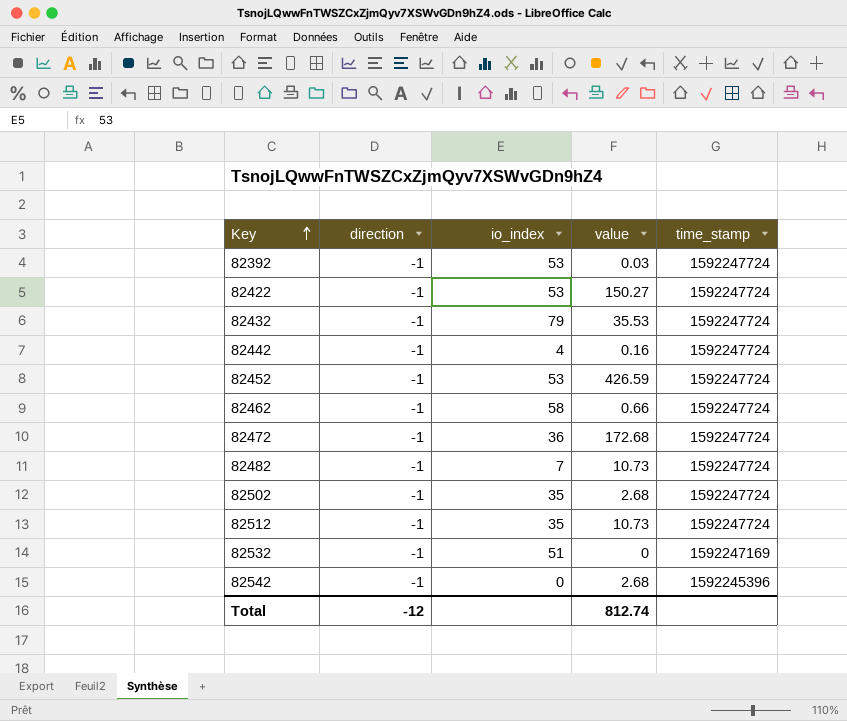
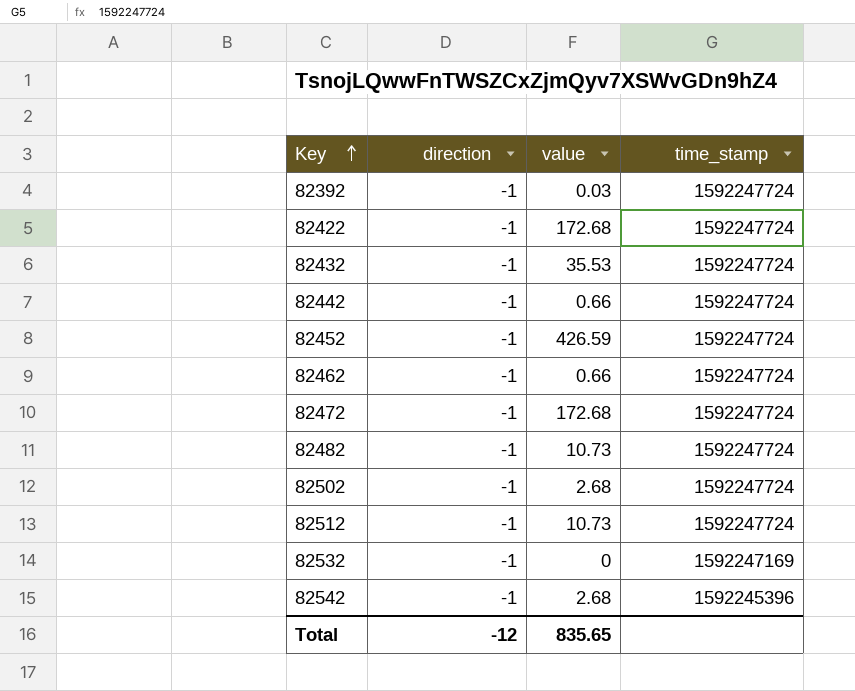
column io_index | position: 3 -> none
82422 | value: 150.27 -> 172.68
82442 | value: 0.16 -> 0.66
Total | value: 812.74 -> 835.65

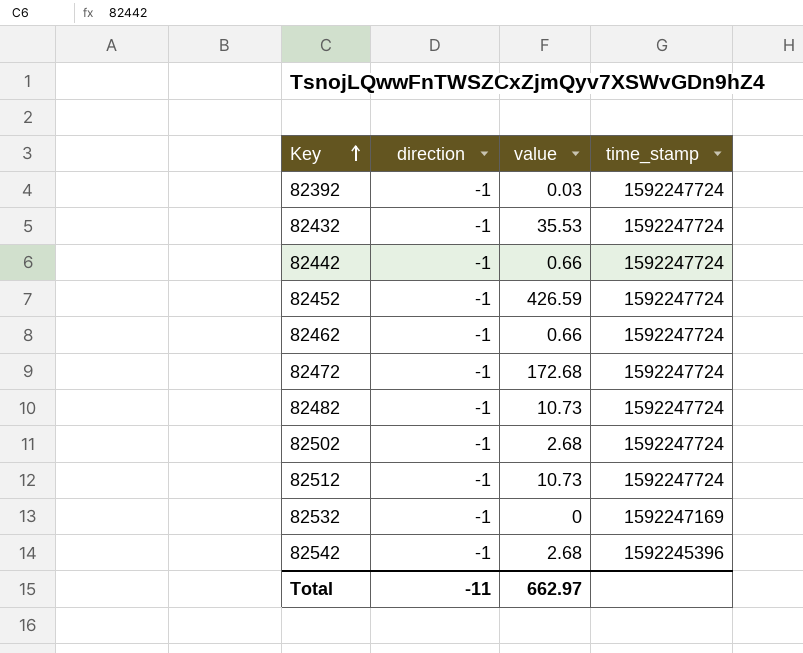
row 82422: -1 | 172.68 | 1592247724 -> none
Total | direction: -12 -> -11
Total | value: 835.65 -> 662.97

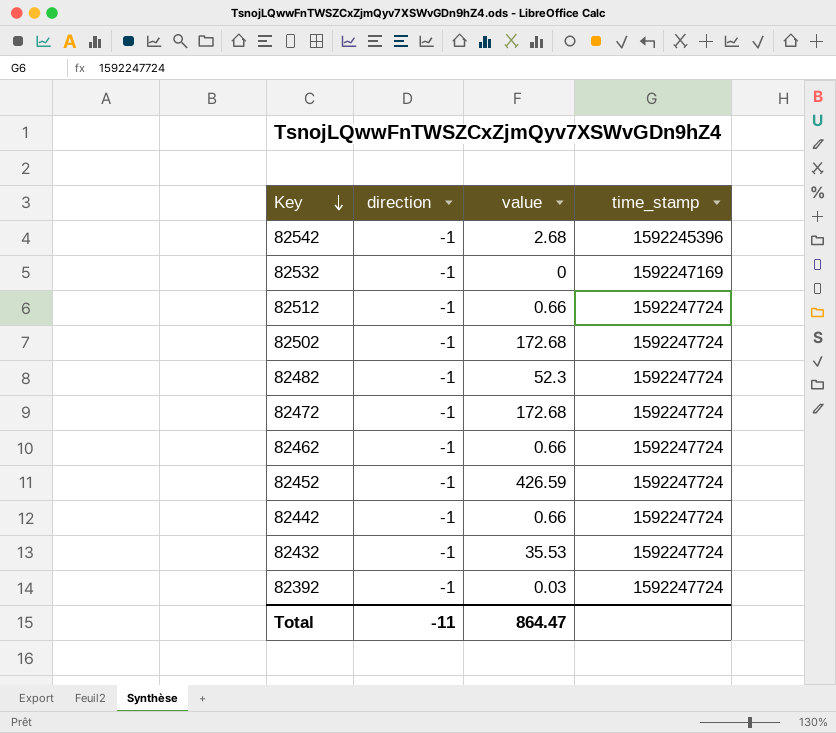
row order: Key ascending -> Key descending
82512 | value: 10.73 -> 0.66
82502 | value: 2.68 -> 172.68
82482 | value: 10.73 -> 52.3
Total | value: 662.97 -> 864.47

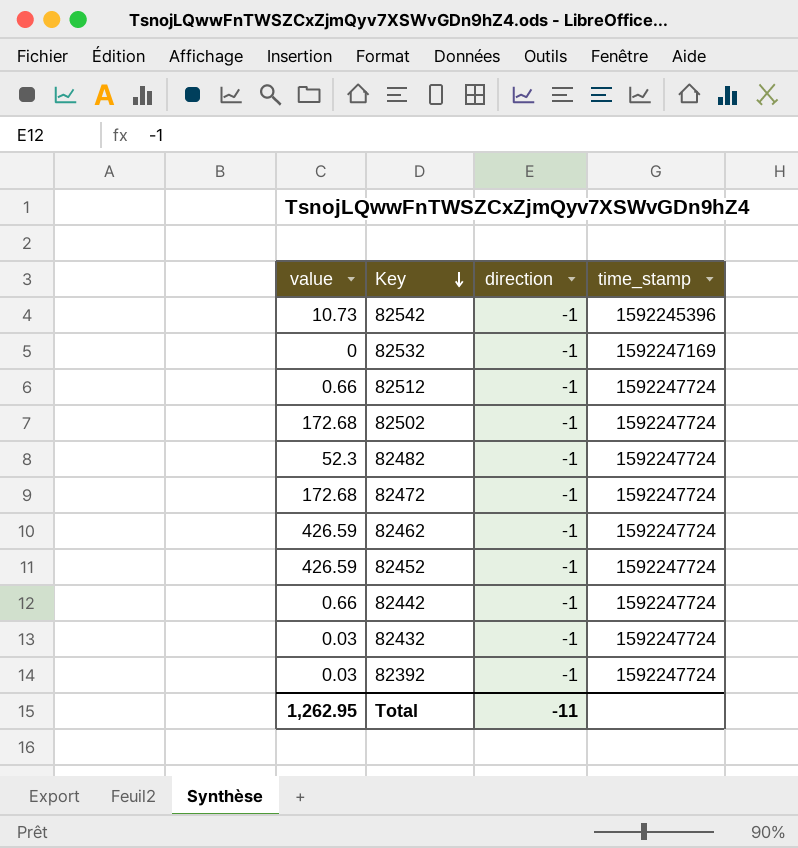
column value | position: 3 -> 1
82542 | value: 2.68 -> 10.73
82462 | value: 0.66 -> 426.59
82432 | value: 35.53 -> 0.03
Total | value: 864.47 -> 1,262.95

